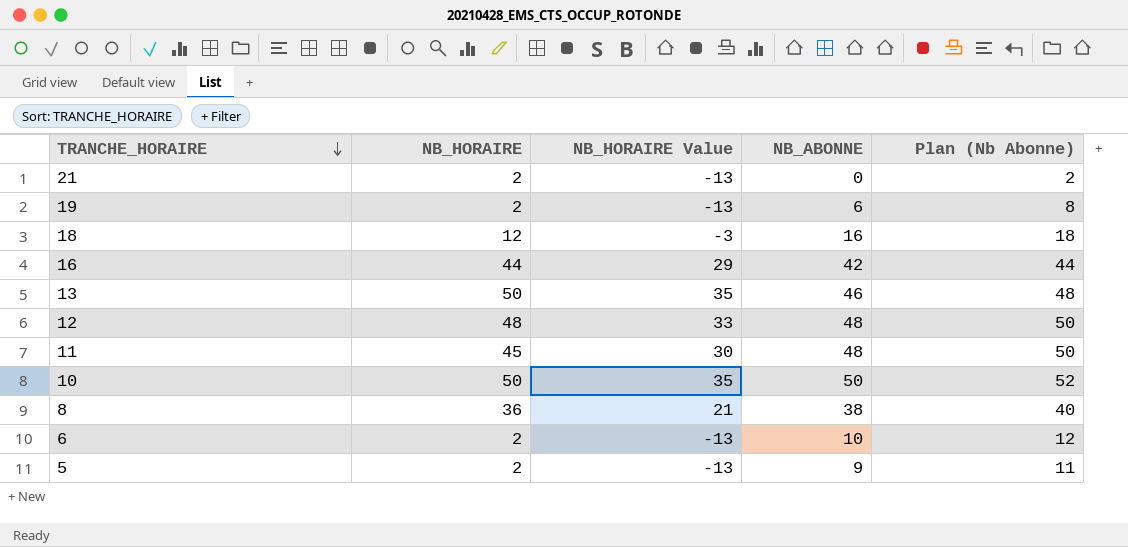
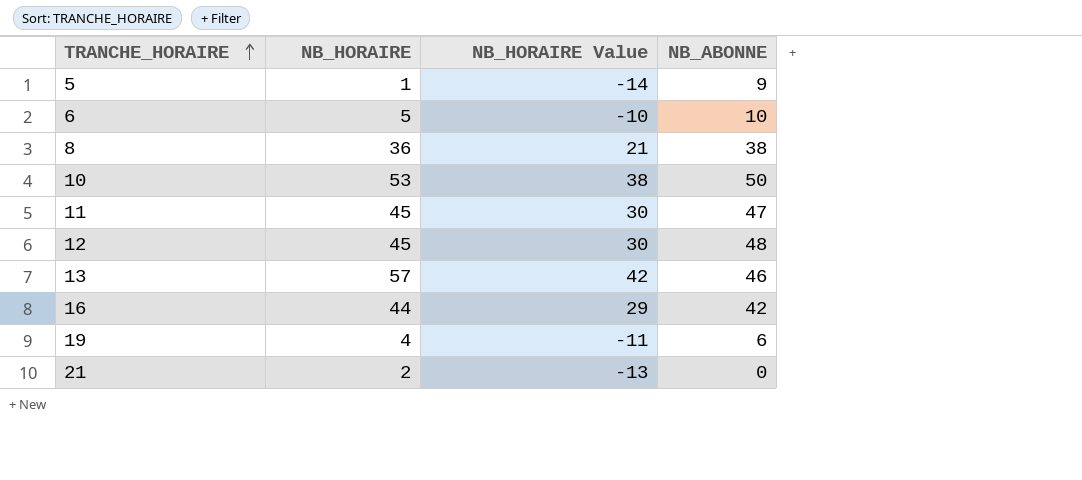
row order: TRANCHE_HORAIRE descending -> TRANCHE_HORAIRE ascending
column Plan (Nb Abonne) | formula: [NB_ABONNE] + 2 -> none
row 18: 12 | -3 | 16 | 18 -> none
5 | NB_HORAIRE: 2 -> 1
5 | NB_HORAIRE Value: -13 -> -14
6 | NB_HORAIRE: 2 -> 5
6 | NB_HORAIRE Value: -13 -> -10
10 | NB_HORAIRE: 50 -> 53
10 | NB_HORAIRE Value: 35 -> 38
11 | NB_ABONNE: 48 -> 47
12 | NB_HORAIRE: 48 -> 45
12 | NB_HORAIRE Value: 33 -> 30
13 | NB_HORAIRE: 50 -> 57
13 | NB_HORAIRE Value: 35 -> 42
19 | NB_HORAIRE: 2 -> 4
19 | NB_HORAIRE Value: -13 -> -11

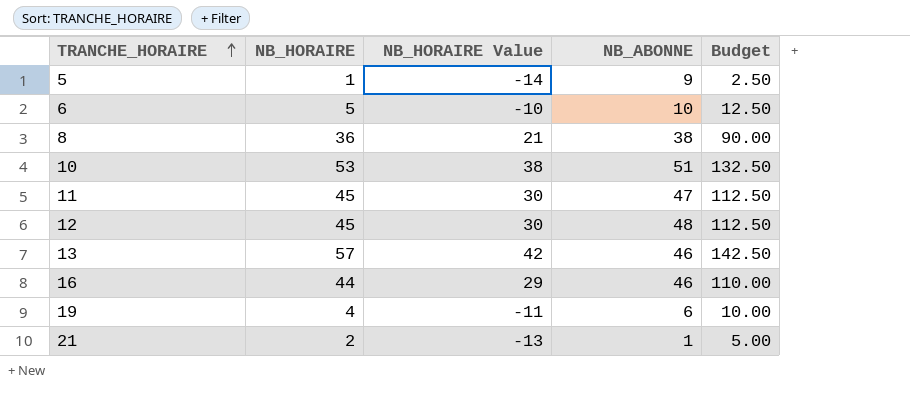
column Budget | formula: none -> [NB_HORAIRE] * 2.5
10 | NB_ABONNE: 50 -> 51
16 | NB_ABONNE: 42 -> 46
21 | NB_ABONNE: 0 -> 1

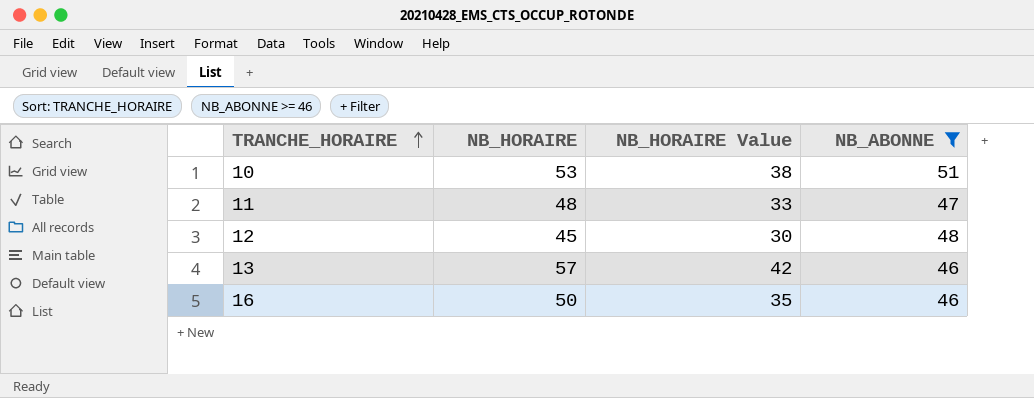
filter: none -> NB_ABONNE >= 46
column Budget | formula: [NB_HORAIRE] * 2.5 -> none
11 | NB_HORAIRE: 45 -> 48
11 | NB_HORAIRE Value: 30 -> 33
16 | NB_HORAIRE: 44 -> 50
16 | NB_HORAIRE Value: 29 -> 35

